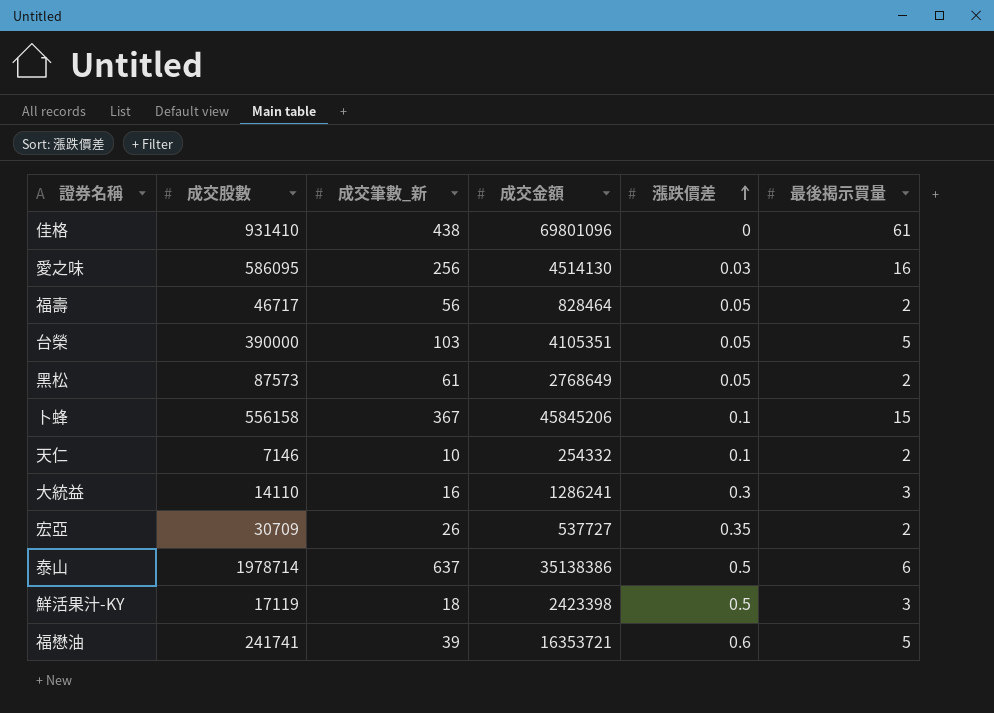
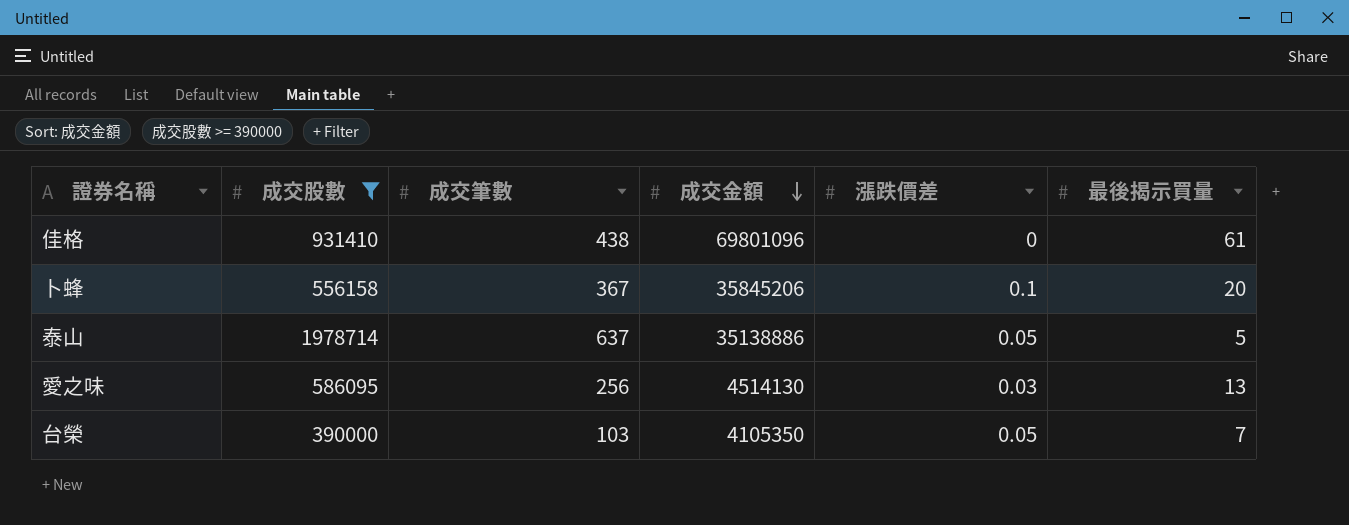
filter: none -> 成交股數 >= 390000
row order: 漲跌價差 ascending -> 成交金額 descending
column name: 成交筆數_新 -> 成交筆數
卜蜂 | 成交金額: 45845206 -> 35845206
卜蜂 | 最後揭示買量: 15 -> 20
泰山 | 成交金額: 35138386 -> 35138886
泰山 | 漲跌價差: 0.5 -> 0.05
泰山 | 最後揭示買量: 6 -> 5
愛之味 | 最後揭示買量: 16 -> 13
台榮 | 成交金額: 4105351 -> 4105350
台榮 | 最後揭示買量: 5 -> 7

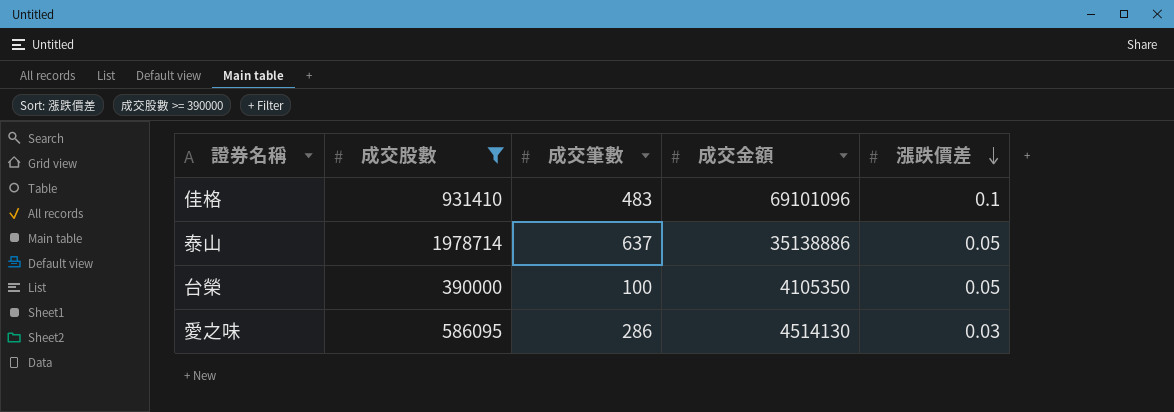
row order: 成交金額 descending -> 漲跌價差 descending
column 最後揭示買量 | position: 6 -> none
row 卜蜂: 556158 | 367 | 35845206 | 0.1 | 20 -> none
佳格 | 成交筆數: 438 -> 483
佳格 | 成交金額: 69801096 -> 69101096
佳格 | 漲跌價差: 0 -> 0.1
台榮 | 成交筆數: 103 -> 100
愛之味 | 成交筆數: 256 -> 286

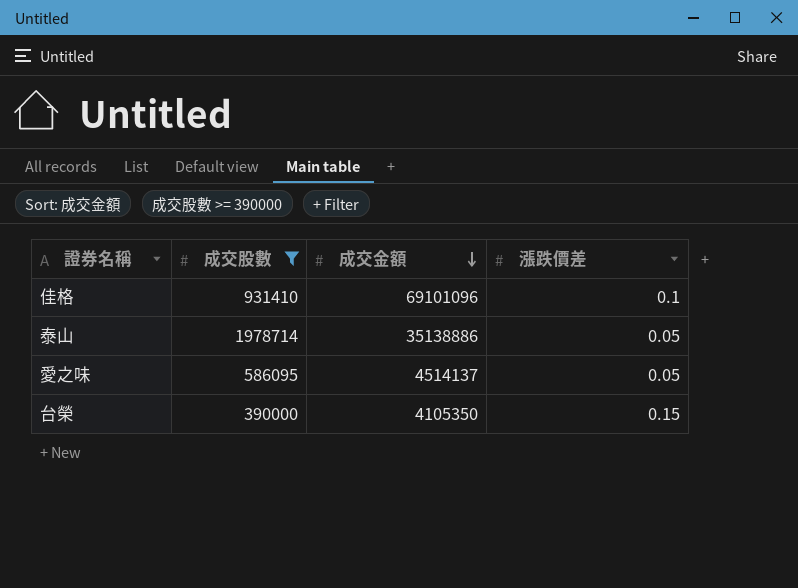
row order: 漲跌價差 descending -> 成交金額 descending
column 成交筆數 | position: 3 -> none
愛之味 | 成交金額: 4514130 -> 4514137
愛之味 | 漲跌價差: 0.03 -> 0.05
台榮 | 漲跌價差: 0.05 -> 0.15

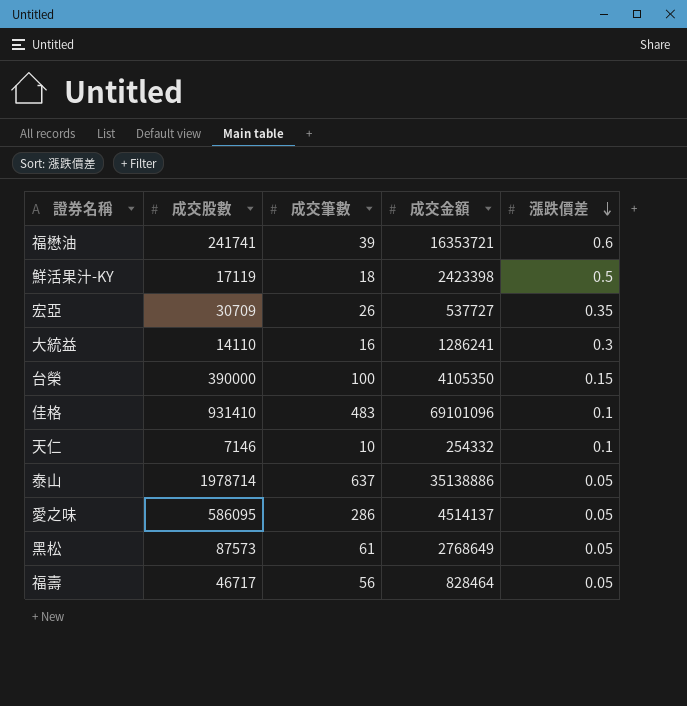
filter: 成交股數 >= 390000 -> none
row order: 成交金額 descending -> 漲跌價差 descending
column 成交筆數 | position: none -> 3

